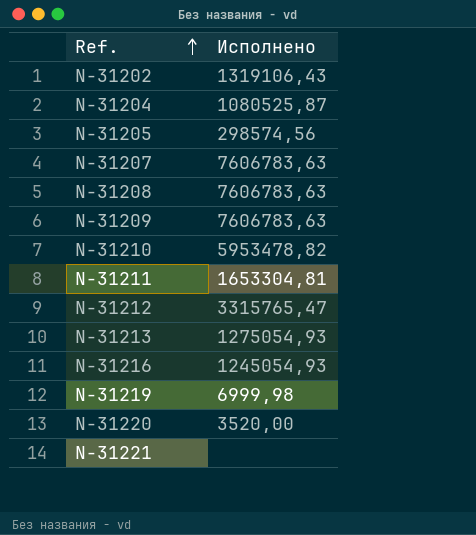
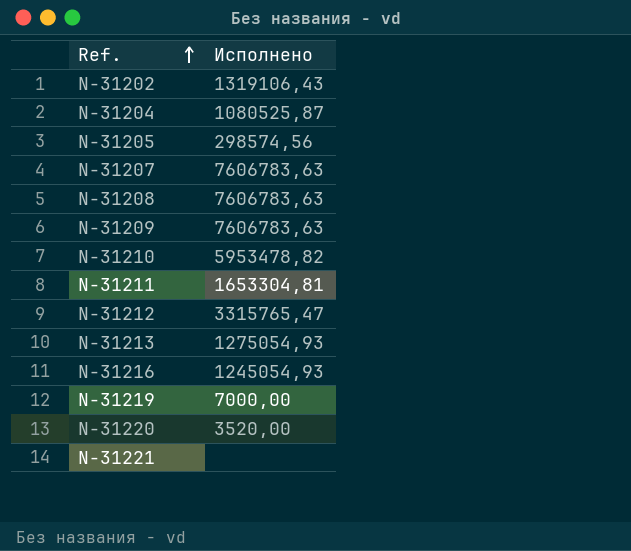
N-31219 | Исполнено: 6999,98 -> 7000,00

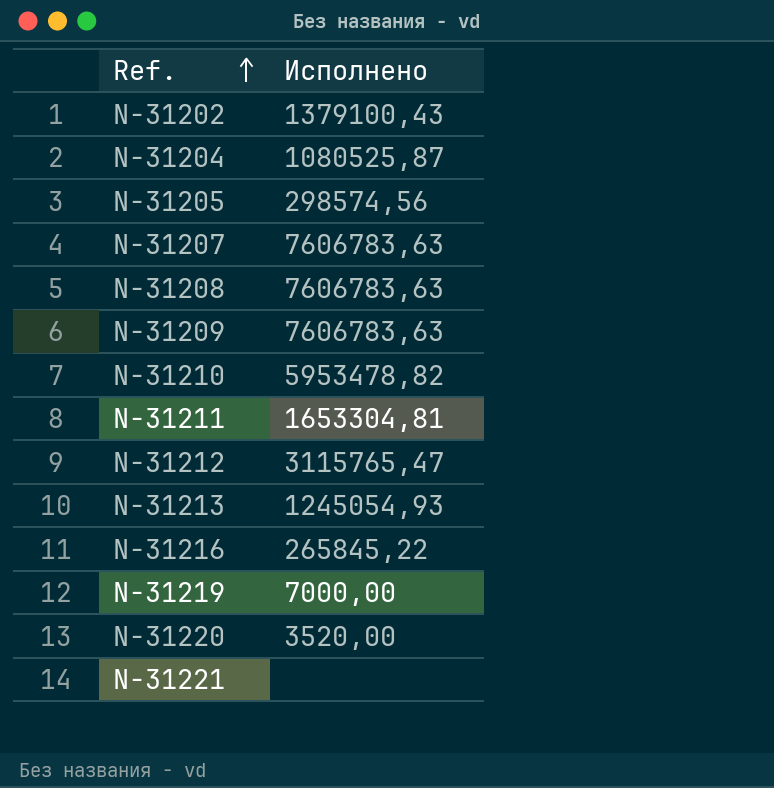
N-31202 | Исполнено: 1319106,43 -> 1379100,43
N-31212 | Исполнено: 3315765,47 -> 3115765,47
N-31213 | Исполнено: 1275054,93 -> 1245054,93
N-31216 | Исполнено: 1245054,93 -> 265845,22

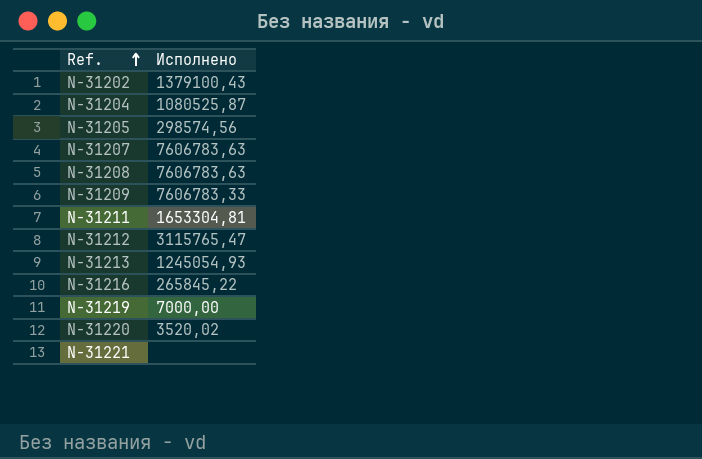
row N-31210: 5953478,82 -> none
N-31209 | Исполнено: 7606783,63 -> 7606783,33
N-31220 | Исполнено: 3520,00 -> 3520,02

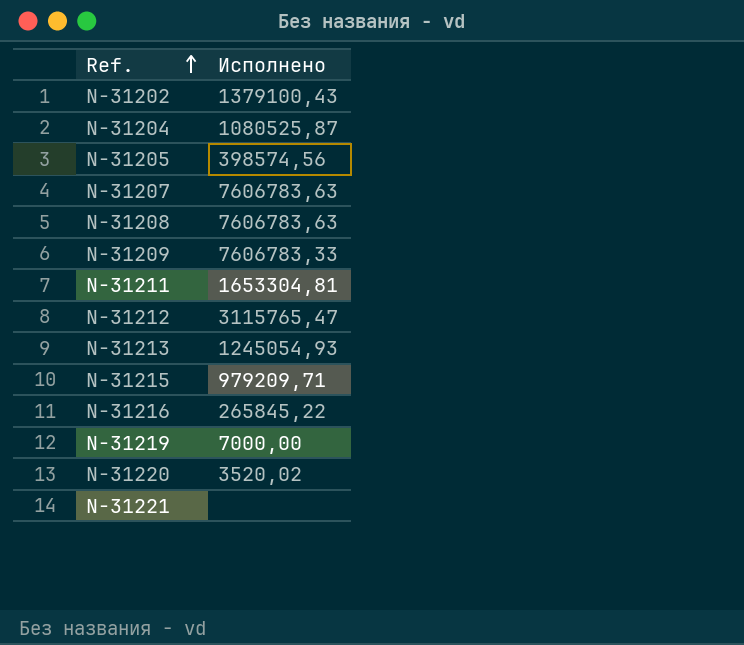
N-31205 | Исполнено: 298574,56 -> 398574,56
row N-31215: none -> 979209,71

